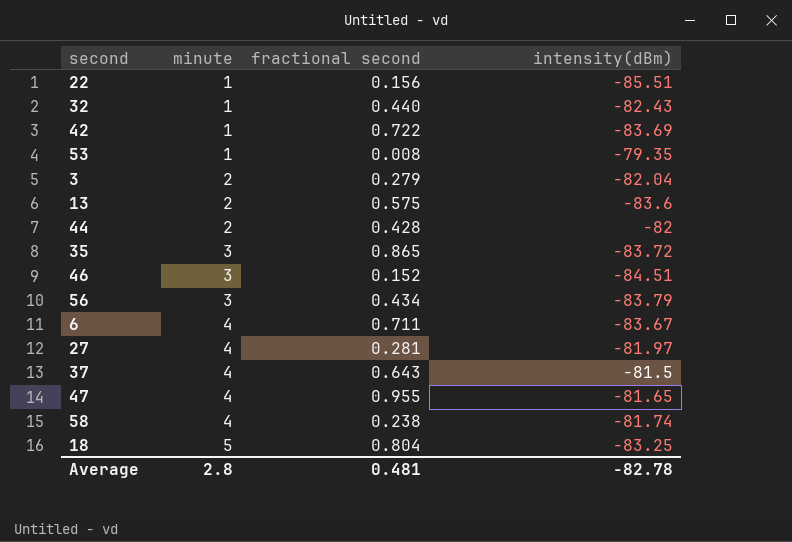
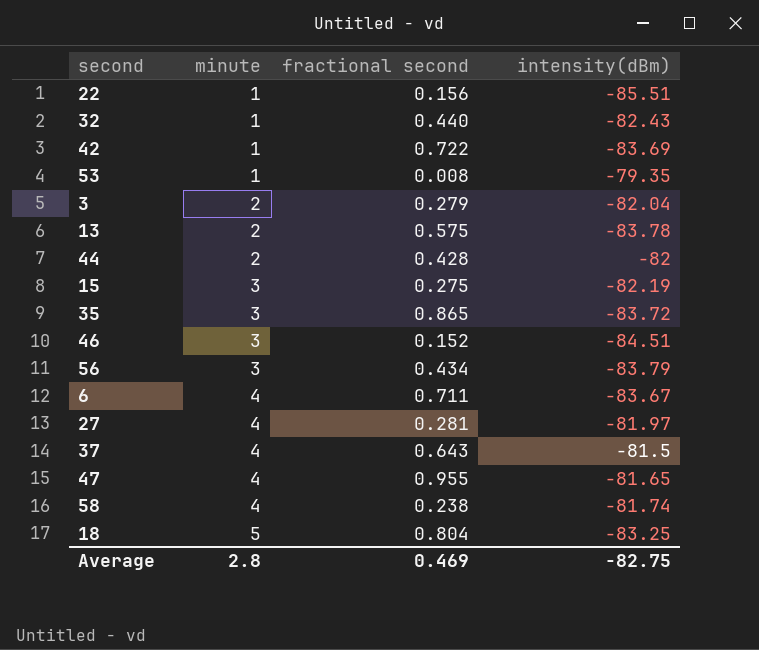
13 | intensity(dBm): -83.6 -> -83.78
row 15: none -> 3 | 0.275 | -82.19
Average | fractional second: 0.481 -> 0.469
Average | intensity(dBm): -82.78 -> -82.75

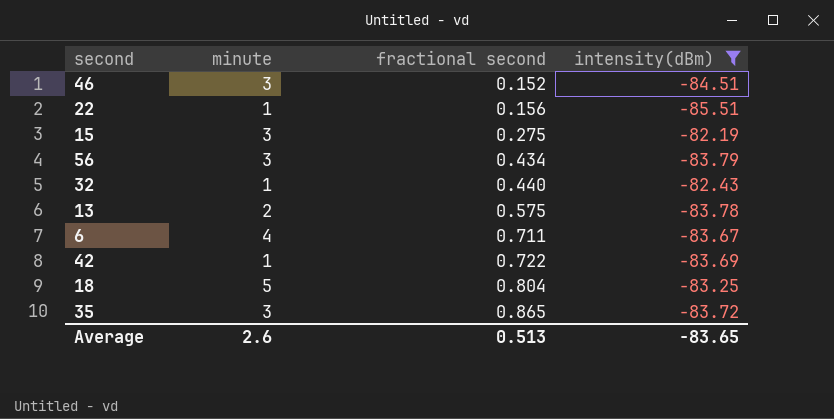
filter: none -> intensity(dBm) <= -82.19
row order: minute ascending -> fractional second ascending
Average | minute: 2.8 -> 2.6
Average | fractional second: 0.469 -> 0.513
Average | intensity(dBm): -82.75 -> -83.65

